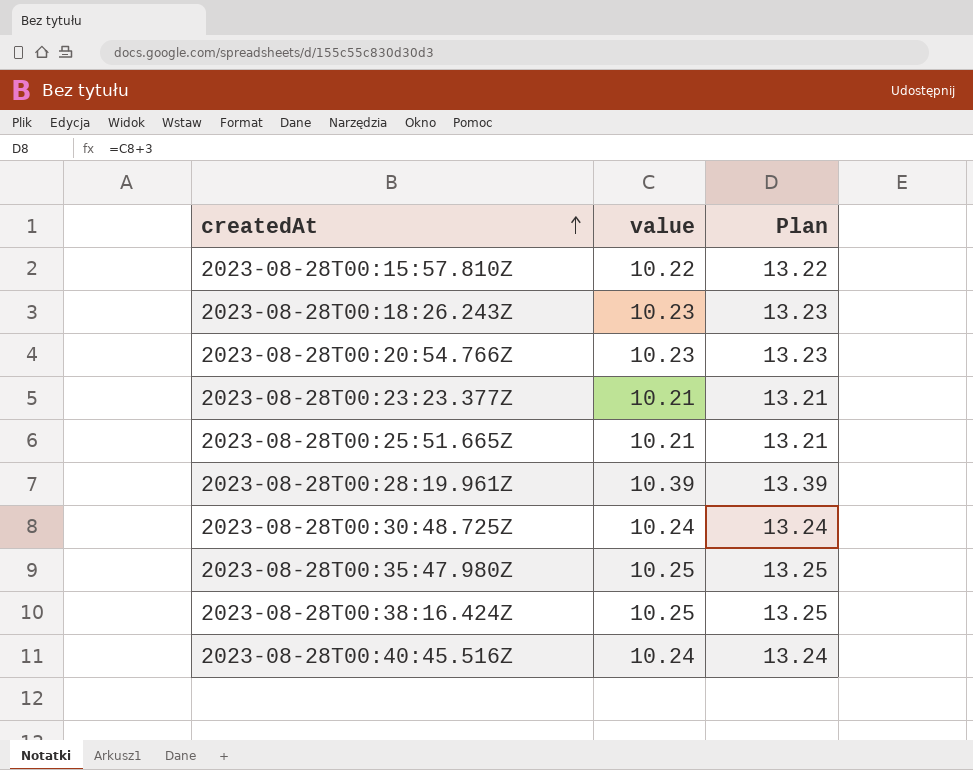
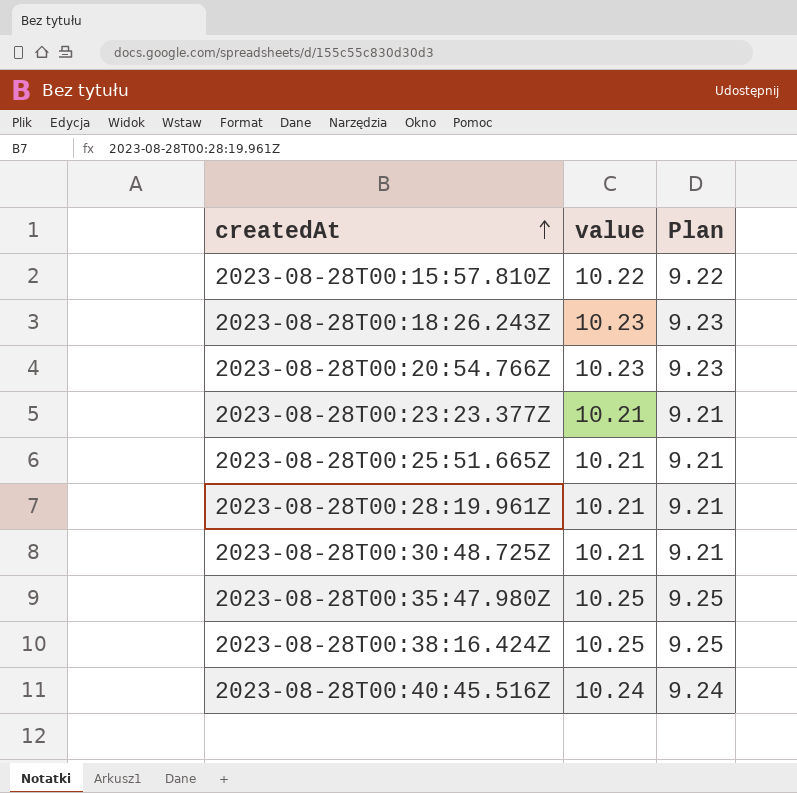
column Plan | formula: [value] + 3 -> [value] - 1
2023-08-28T00:28:19.961Z | value: 10.39 -> 10.21
2023-08-28T00:30:48.725Z | value: 10.24 -> 10.21

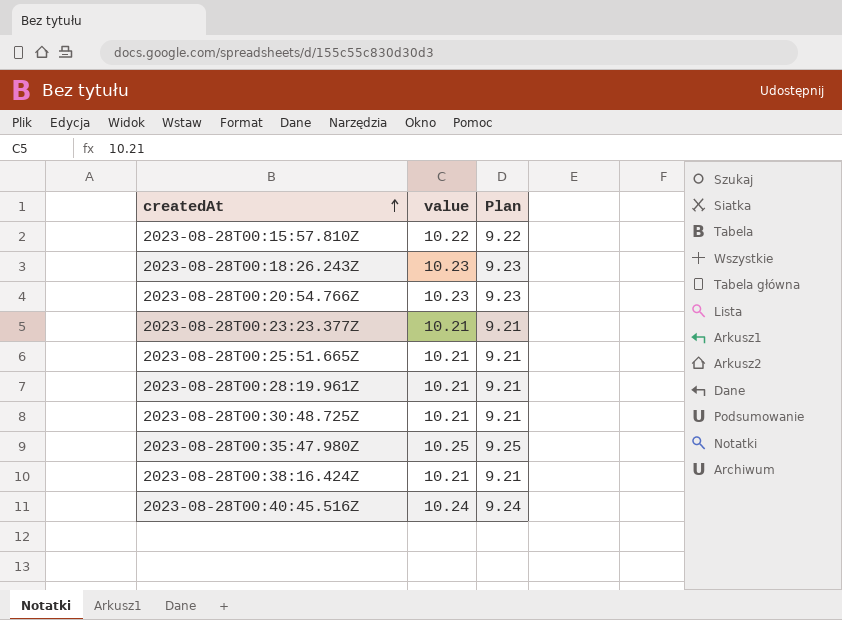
2023-08-28T00:38:16.424Z | value: 10.25 -> 10.21
2023-08-28T00:38:16.424Z | Plan: 9.25 -> 9.21

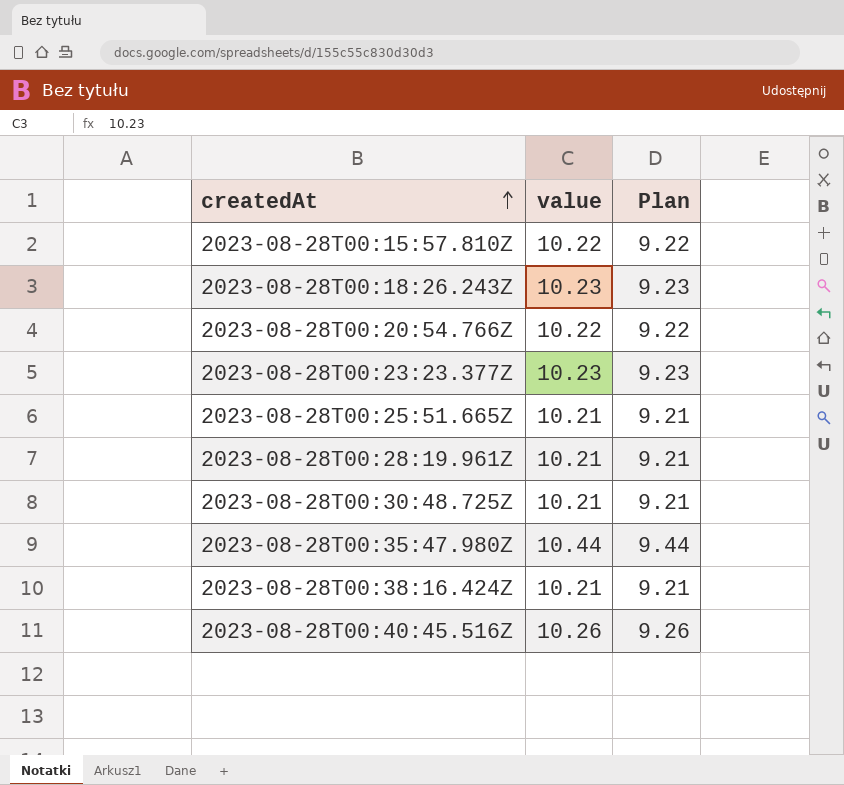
2023-08-28T00:20:54.766Z | value: 10.23 -> 10.22
2023-08-28T00:20:54.766Z | Plan: 9.23 -> 9.22
2023-08-28T00:23:23.377Z | value: 10.21 -> 10.23
2023-08-28T00:23:23.377Z | Plan: 9.21 -> 9.23
2023-08-28T00:35:47.980Z | value: 10.25 -> 10.44
2023-08-28T00:35:47.980Z | Plan: 9.25 -> 9.44
2023-08-28T00:40:45.516Z | value: 10.24 -> 10.26
2023-08-28T00:40:45.516Z | Plan: 9.24 -> 9.26

